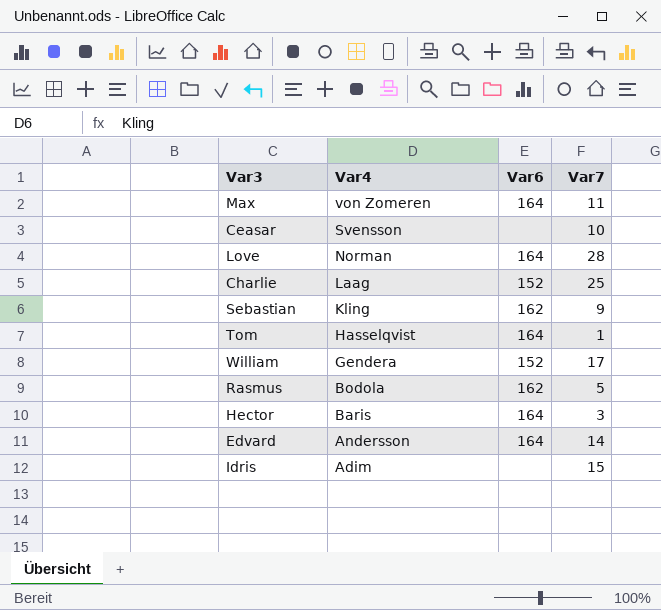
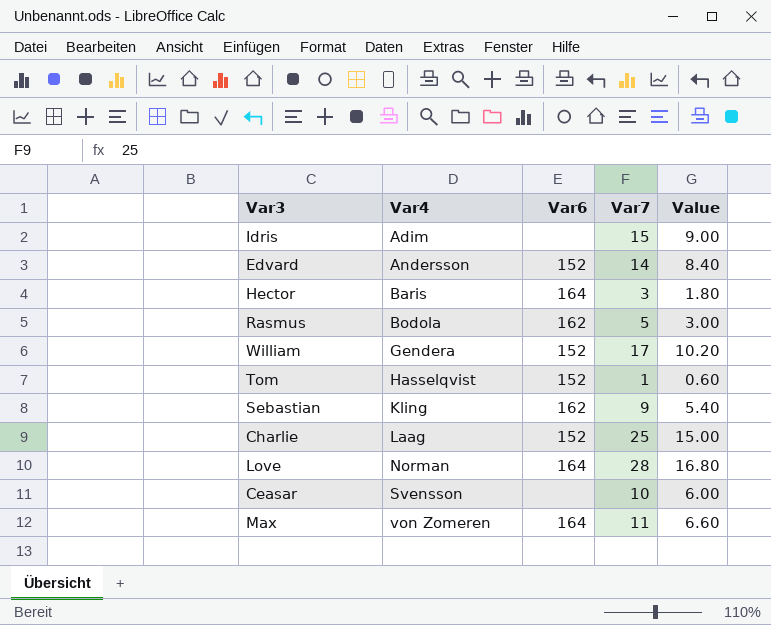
row order: Var4 descending -> Var4 ascending
column Value | formula: none -> [Var7] * 0.6
Edvard | Var6: 164 -> 152
Tom | Var6: 164 -> 152

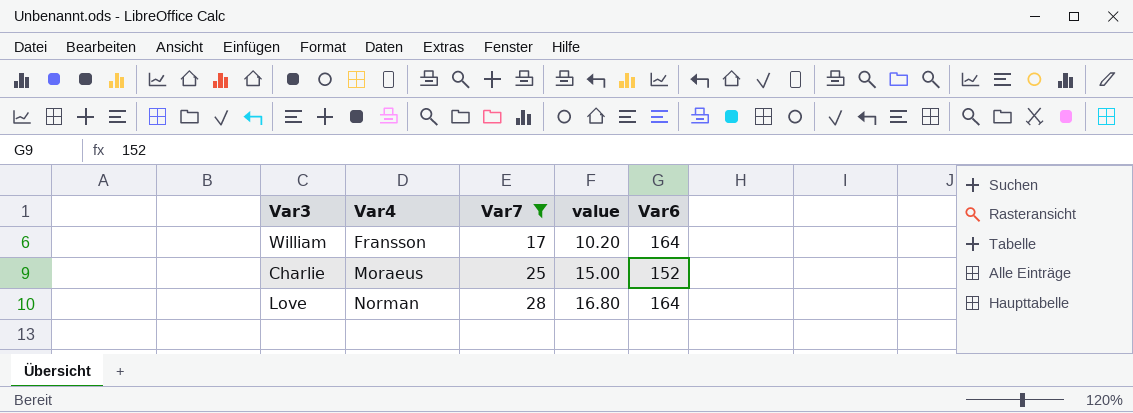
filter: none -> Var7 >= 17
column name: Value -> value
column Var6 | position: 3 -> 5
William | Var4: Gendera -> Fransson
William | Var6: 152 -> 164
Charlie | Var4: Laag -> Moraeus

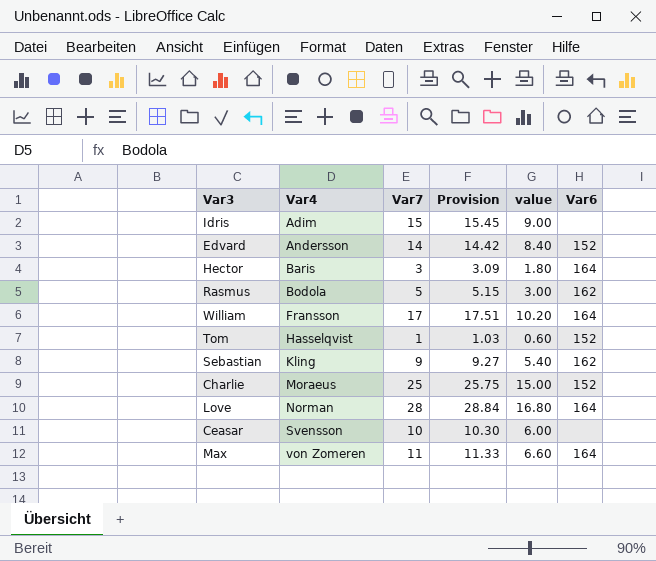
filter: Var7 >= 17 -> none
column Provision | formula: none -> [Var7] * 1.03

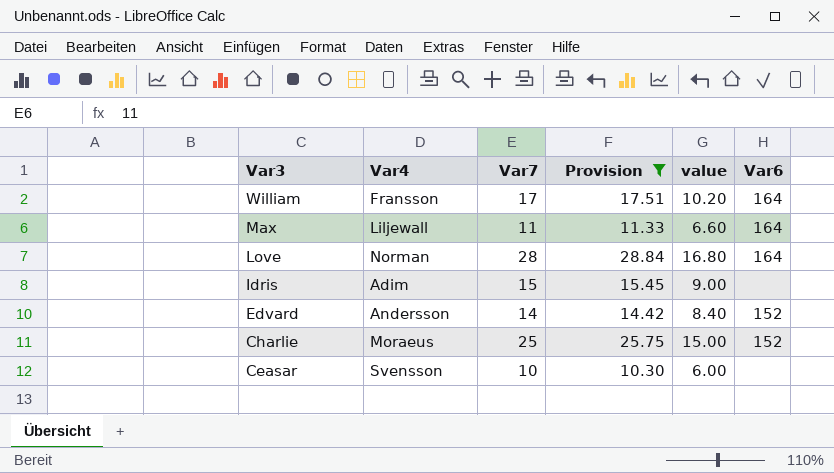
filter: none -> Provision >= 10.30
row order: Var4 ascending -> Var3 descending
Max | Var4: von Zomeren -> Liljewall

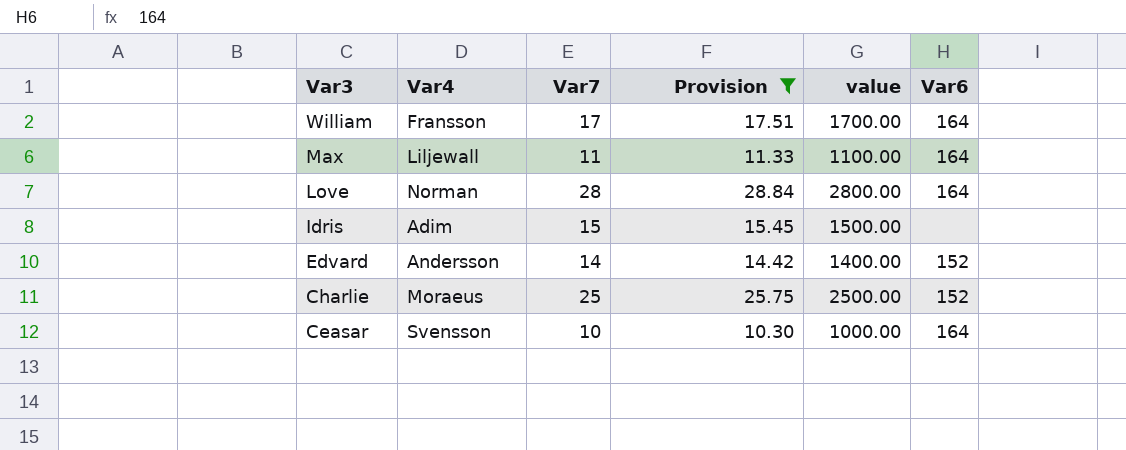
column value | formula: [Var7] * 0.6 -> [Var7] * 100
Ceasar | Var6: none -> 164

